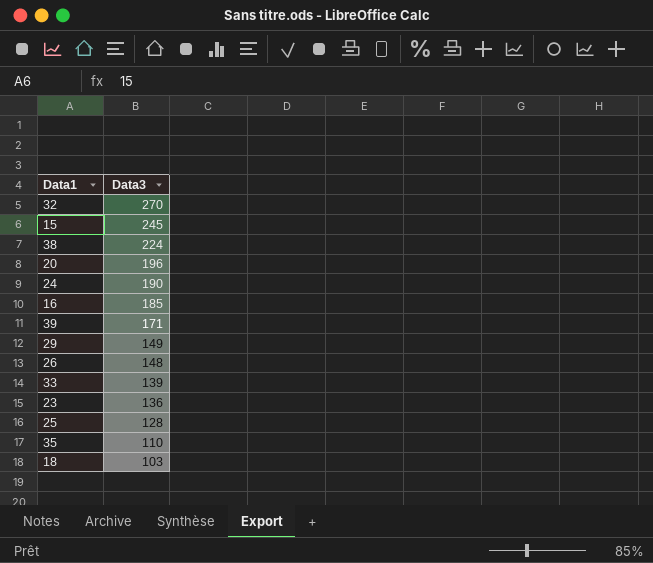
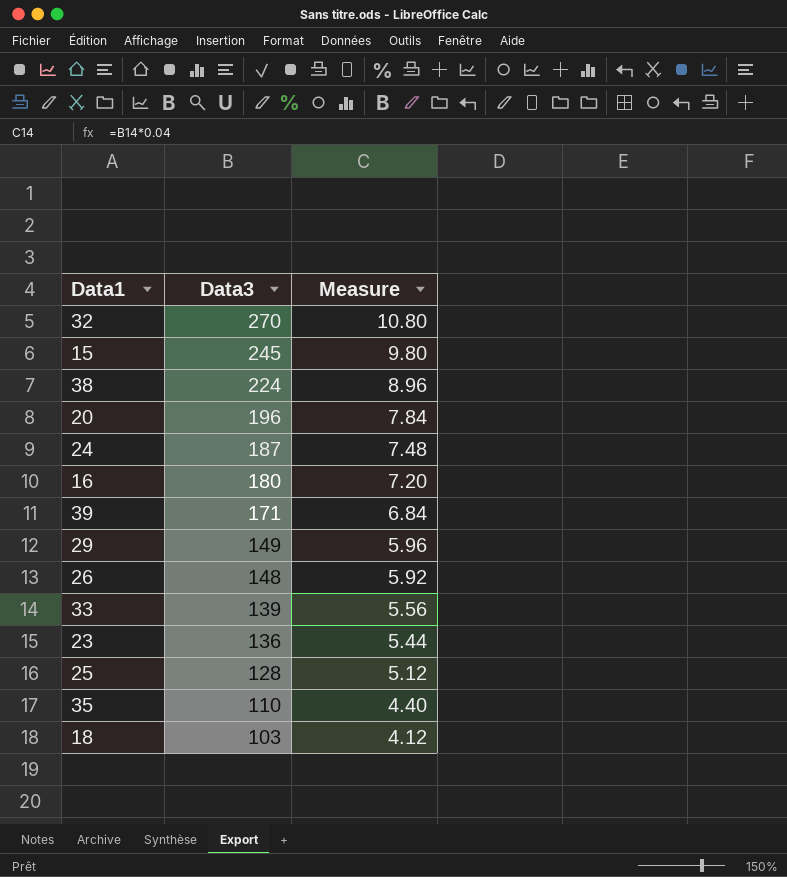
column Measure | formula: none -> [Data3] * 0.04
24 | Data3: 190 -> 187
16 | Data3: 185 -> 180

